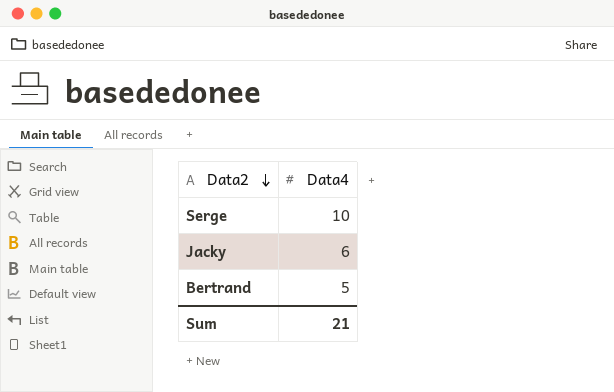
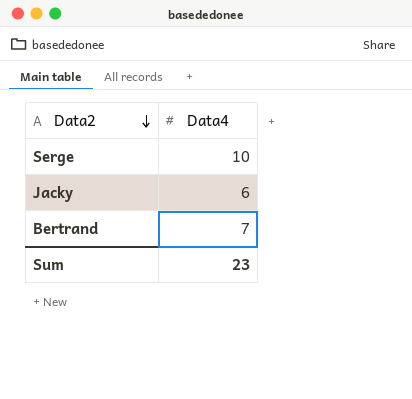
Bertrand | Data4: 5 -> 7
Sum | Data4: 21 -> 23

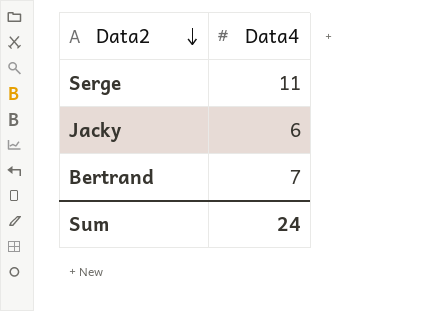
Serge | Data4: 10 -> 11
Sum | Data4: 23 -> 24

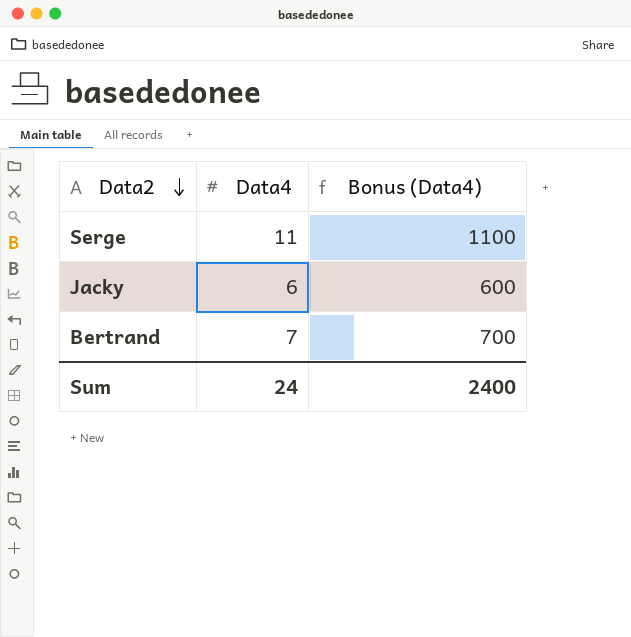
column Bonus (Data4) | formula: none -> [Data4] * 100

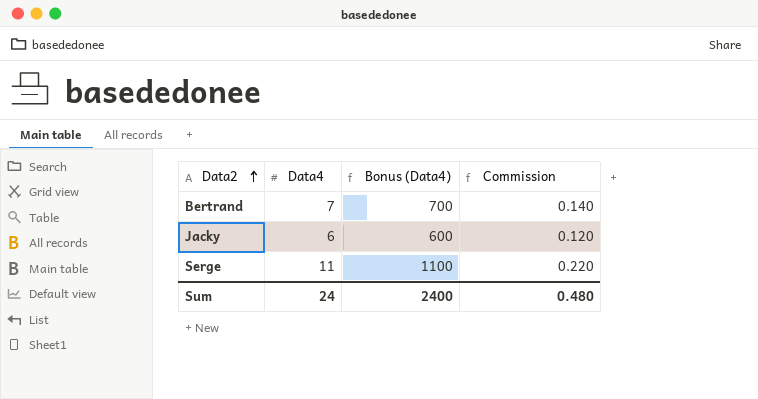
row order: Data2 descending -> Data2 ascending
column Commission | formula: none -> [Data4] * 0.02

